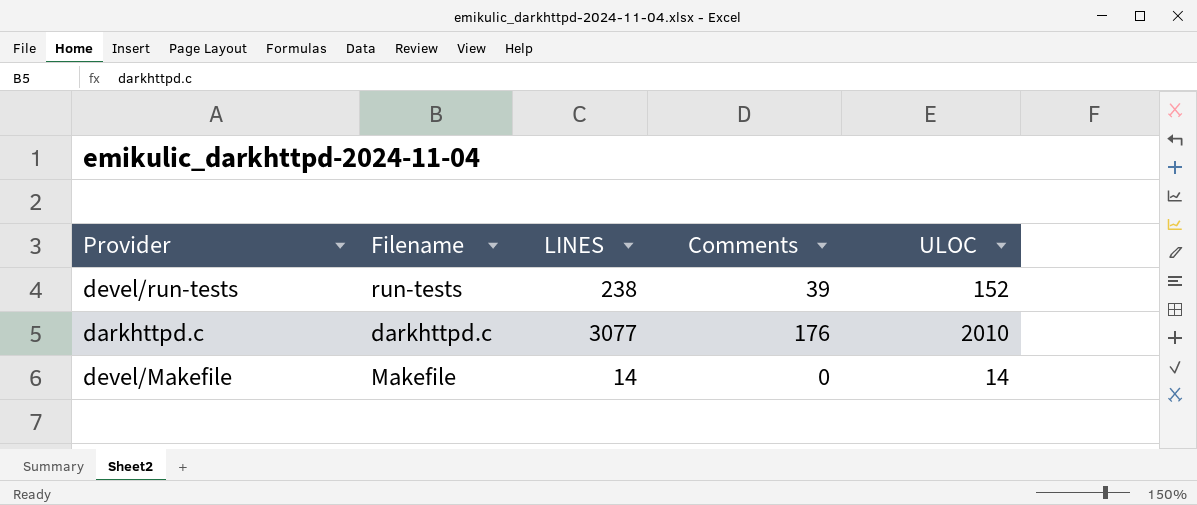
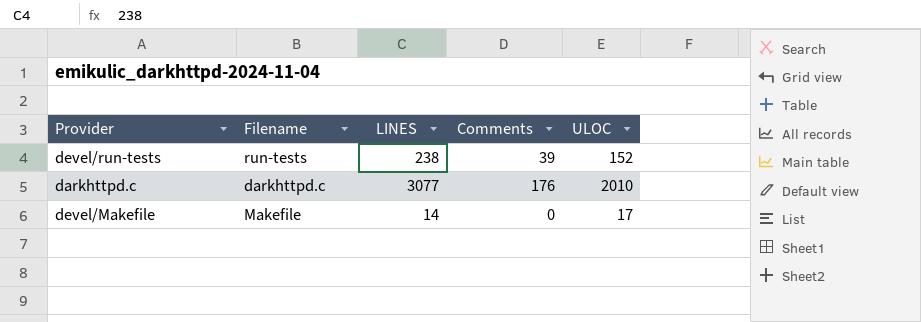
devel/Makefile | ULOC: 14 -> 17

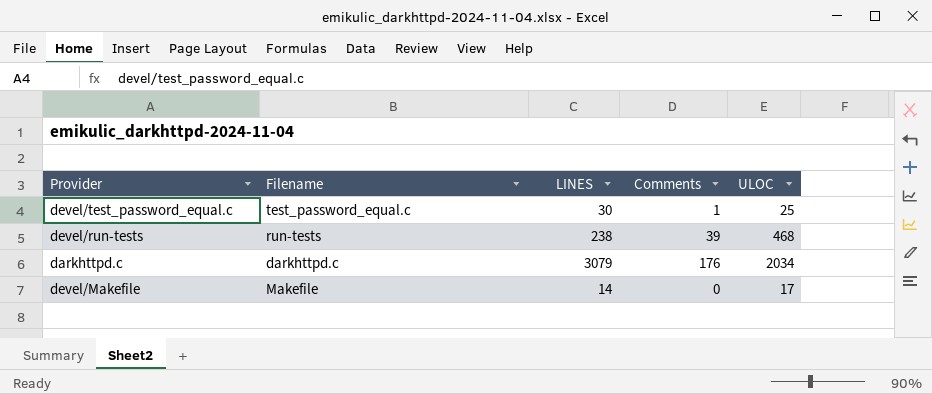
row devel/test_password_equal.c: none -> test_password_equal.c | 30 | 1 | 25
devel/run-tests | ULOC: 152 -> 468
darkhttpd.c | LINES: 3077 -> 3079
darkhttpd.c | ULOC: 2010 -> 2034

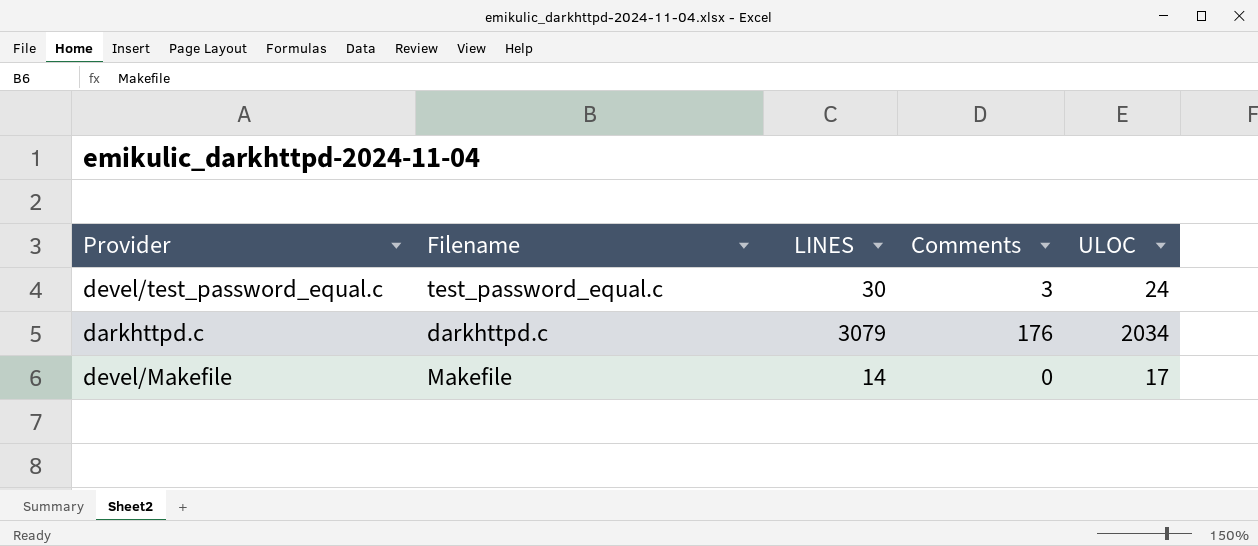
row devel/run-tests: run-tests | 238 | 39 | 468 -> none
devel/test_password_equal.c | Comments: 1 -> 3
devel/test_password_equal.c | ULOC: 25 -> 24

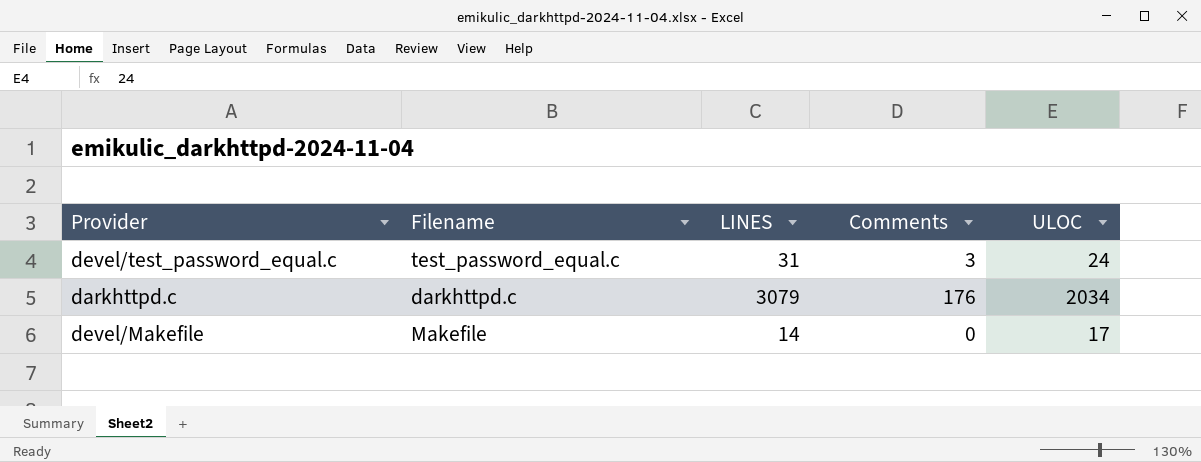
devel/test_password_equal.c | LINES: 30 -> 31

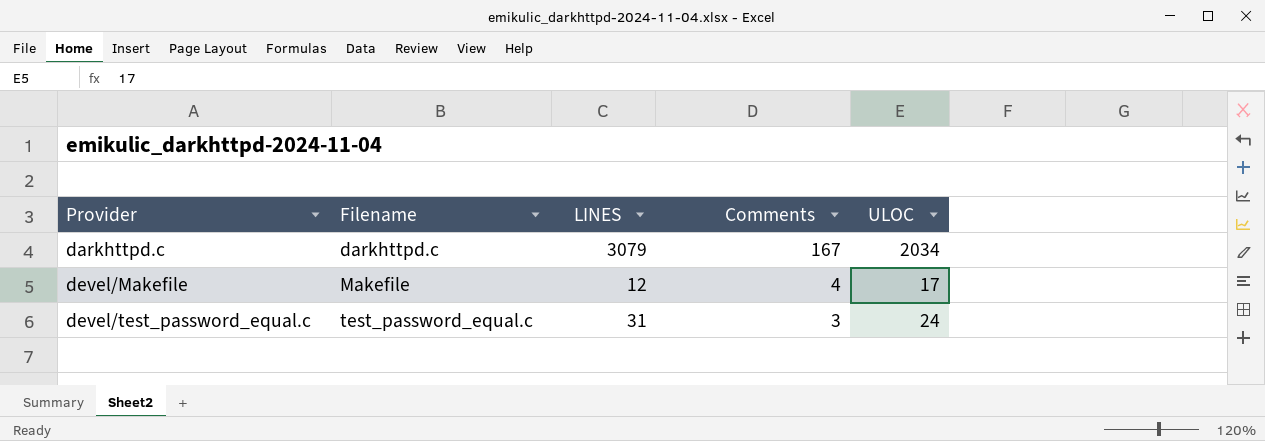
row order: none -> Provider ascending
darkhttpd.c | Comments: 176 -> 167
devel/Makefile | LINES: 14 -> 12
devel/Makefile | Comments: 0 -> 4

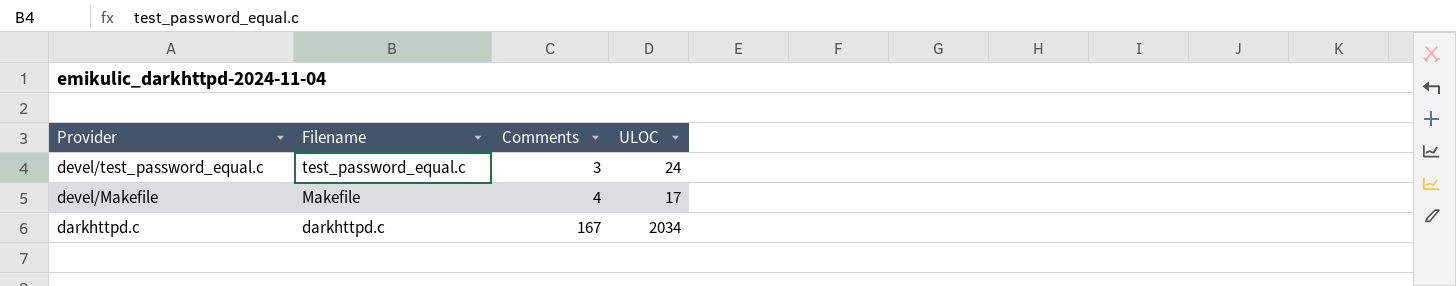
row order: Provider ascending -> Provider descending
column LINES | position: 3 -> none

